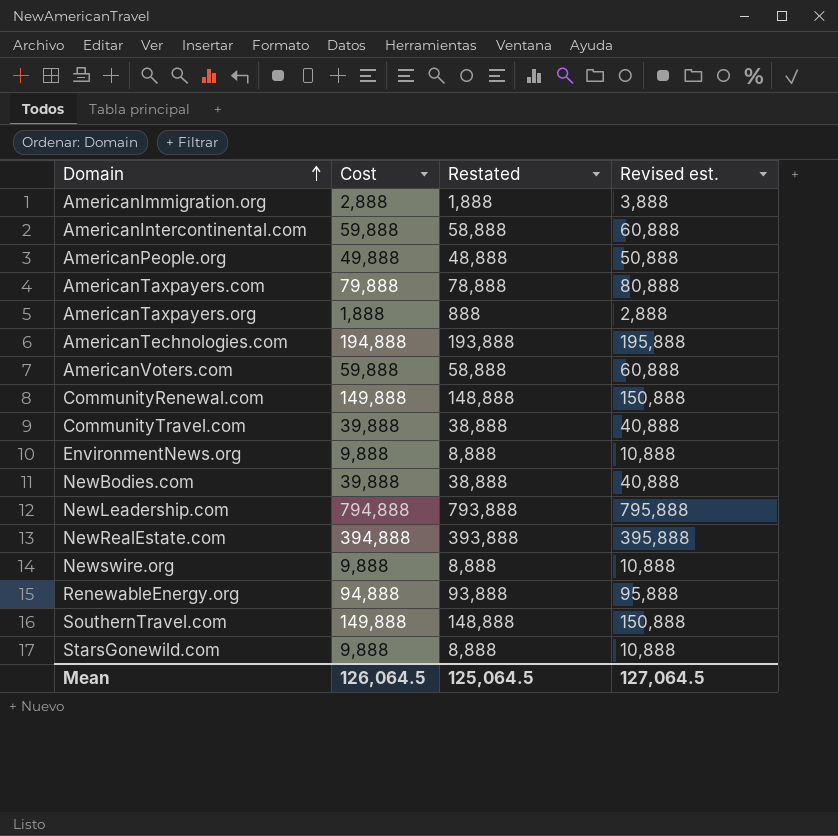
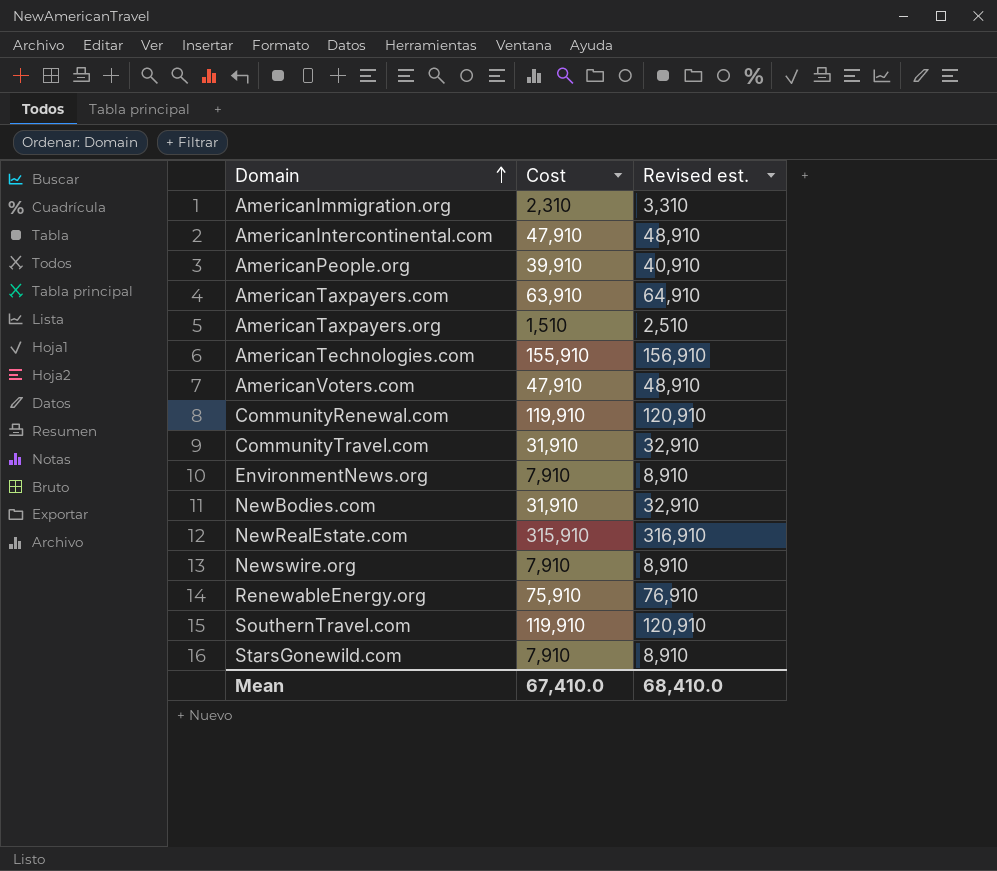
column Restated | formula: [Cost] - 1000 -> none
row NewLeadership.com: 794,888 | 793,888 | 795,888 -> none
AmericanImmigration.org | Cost: 2,888 -> 2,310
AmericanImmigration.org | Revised est.: 3,888 -> 3,310
AmericanIntercontinental.com | Cost: 59,888 -> 47,910
AmericanIntercontinental.com | Revised est.: 60,888 -> 48,910
AmericanPeople.org | Cost: 49,888 -> 39,910
AmericanPeople.org | Revised est.: 50,888 -> 40,910
AmericanTaxpayers.com | Cost: 79,888 -> 63,910
AmericanTaxpayers.com | Revised est.: 80,888 -> 64,910
AmericanTaxpayers.org | Cost: 1,888 -> 1,510
AmericanTaxpayers.org | Revised est.: 2,888 -> 2,510
AmericanTechnologies.com | Cost: 194,888 -> 155,910
AmericanTechnologies.com | Revised est.: 195,888 -> 156,910
AmericanVoters.com | Cost: 59,888 -> 47,910
AmericanVoters.com | Revised est.: 60,888 -> 48,910
CommunityRenewal.com | Cost: 149,888 -> 119,910
CommunityRenewal.com | Revised est.: 150,888 -> 120,910
CommunityTravel.com | Cost: 39,888 -> 31,910
CommunityTravel.com | Revised est.: 40,888 -> 32,910
EnvironmentNews.org | Cost: 9,888 -> 7,910
EnvironmentNews.org | Revised est.: 10,888 -> 8,910
NewBodies.com | Cost: 39,888 -> 31,910
NewBodies.com | Revised est.: 40,888 -> 32,910
NewRealEstate.com | Cost: 394,888 -> 315,910
NewRealEstate.com | Revised est.: 395,888 -> 316,910
Newswire.org | Cost: 9,888 -> 7,910
Newswire.org | Revised est.: 10,888 -> 8,910
RenewableEnergy.org | Cost: 94,888 -> 75,910
RenewableEnergy.org | Revised est.: 95,888 -> 76,910
SouthernTravel.com | Cost: 149,888 -> 119,910
SouthernTravel.com | Revised est.: 150,888 -> 120,910
StarsGonewild.com | Cost: 9,888 -> 7,910
StarsGonewild.com | Revised est.: 10,888 -> 8,910
Mean | Cost: 126,064.5 -> 67,410.0
Mean | Revised est.: 127,064.5 -> 68,410.0

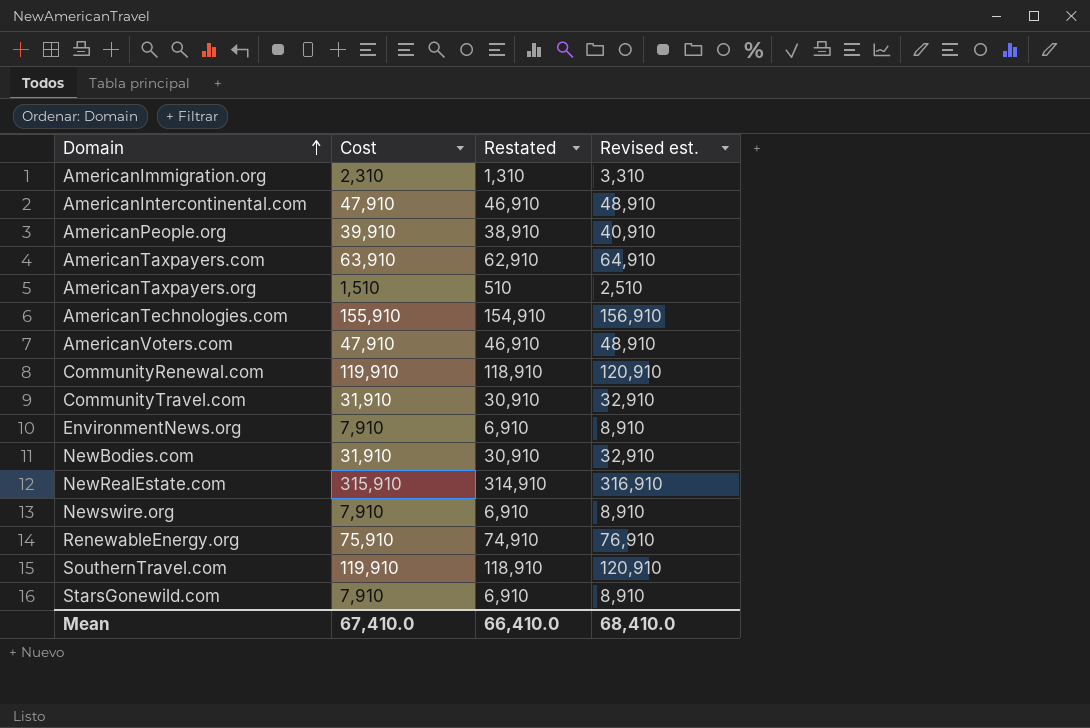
column Restated | formula: none -> [Cost] - 1000

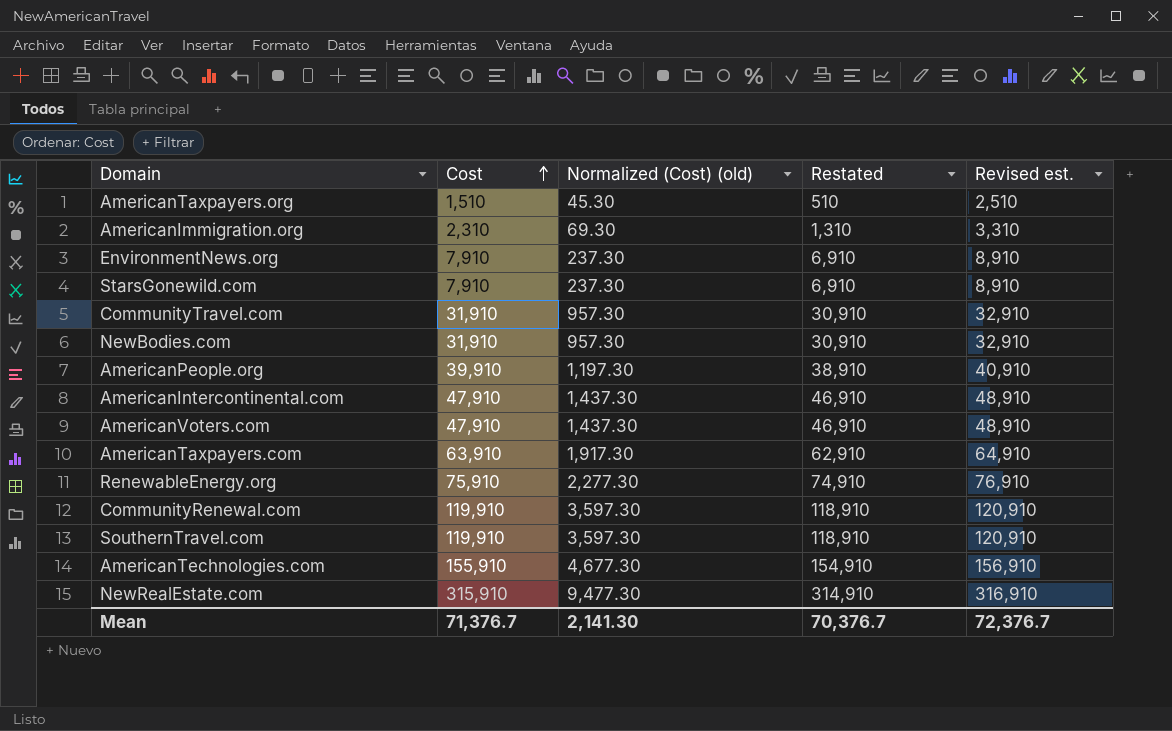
row order: Domain ascending -> Cost ascending
column Normalized (Cost) (old) | formula: none -> [Cost] * 0.03
row Newswire.org: 7,910 | 6,910 | 8,910 -> none
Mean | Cost: 67,410.0 -> 71,376.7
Mean | Restated: 66,410.0 -> 70,376.7
Mean | Revised est.: 68,410.0 -> 72,376.7

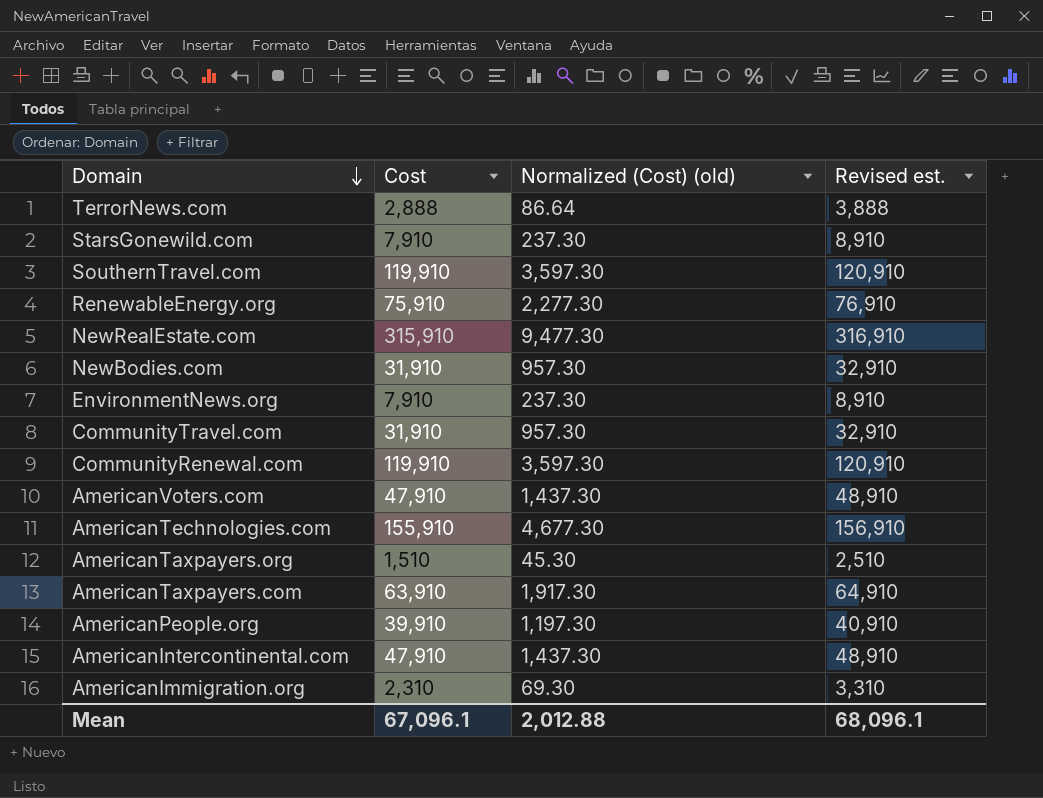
row order: Cost ascending -> Domain descending
column Restated | formula: [Cost] - 1000 -> none
row TerrorNews.com: none -> 2,888 | 86.64 | 3,888
Mean | Cost: 71,376.7 -> 67,096.1
Mean | Normalized (Cost) (old): 2,141.30 -> 2,012.88
Mean | Revised est.: 72,376.7 -> 68,096.1

